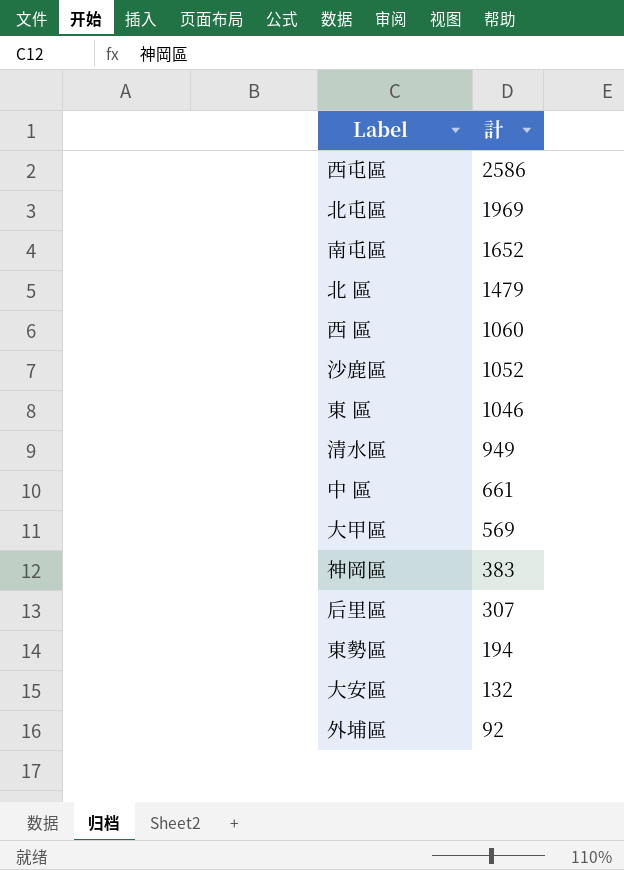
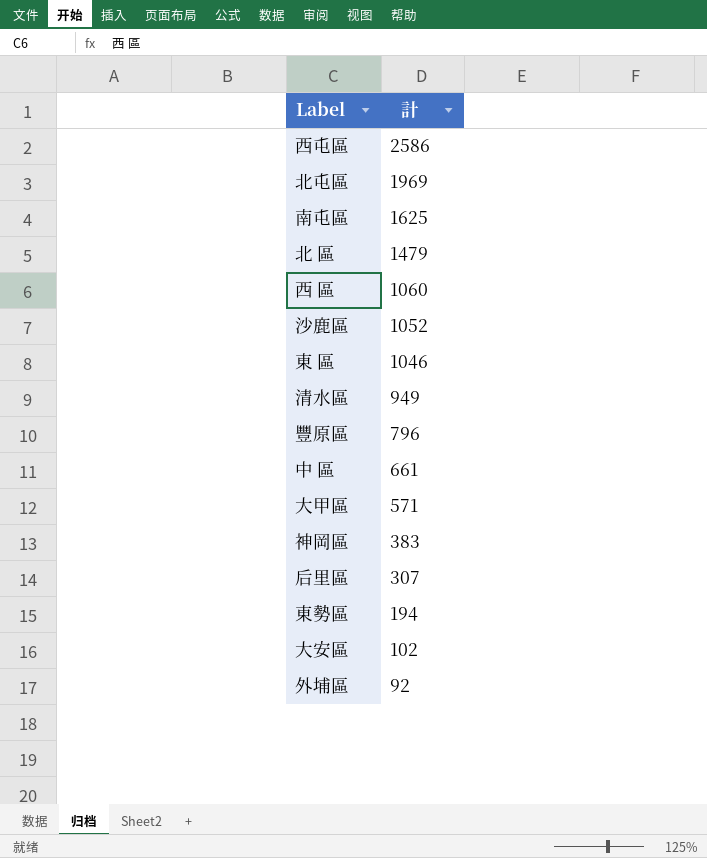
南屯區 | 計: 1652 -> 1625
row 豐原區: none -> 796
大甲區 | 計: 569 -> 571
大安區 | 計: 132 -> 102

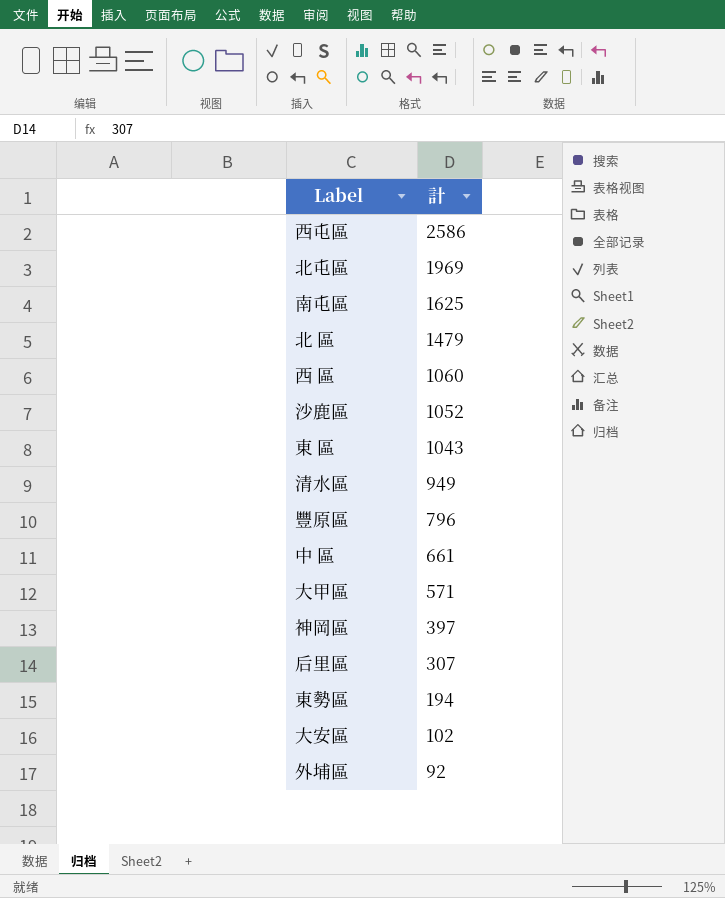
東 區 | 計: 1046 -> 1043
神岡區 | 計: 383 -> 397

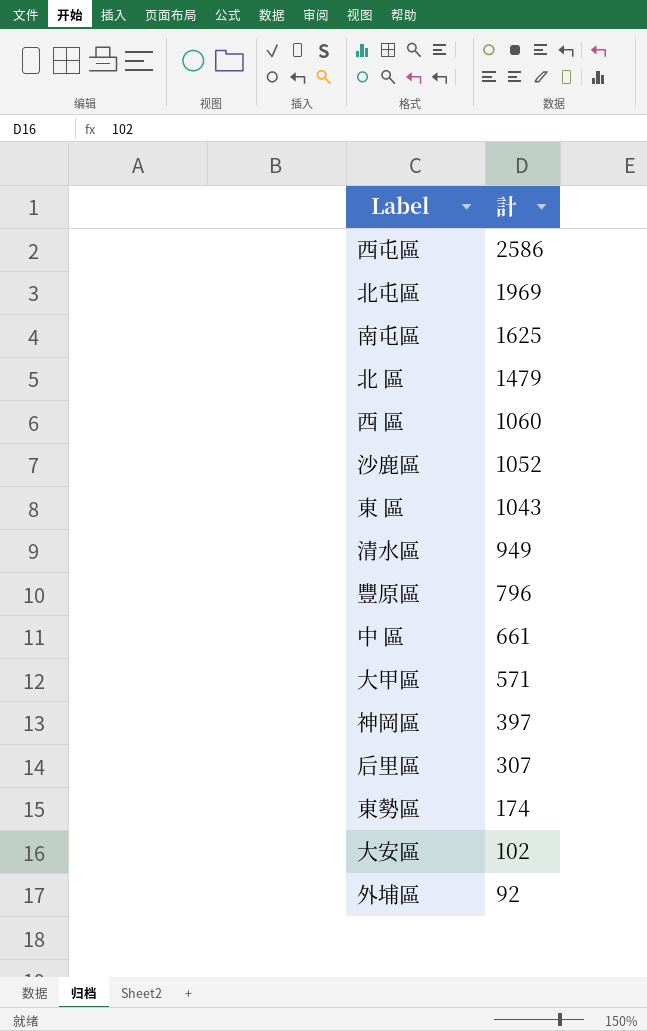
東勢區 | 計: 194 -> 174

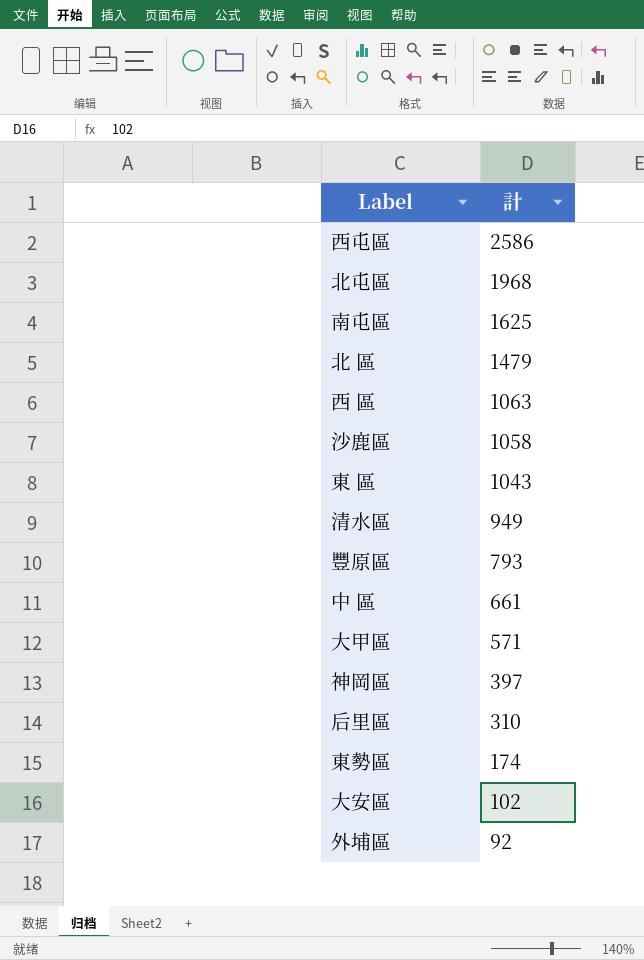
北屯區 | 計: 1969 -> 1968
西 區 | 計: 1060 -> 1063
沙鹿區 | 計: 1052 -> 1058
豐原區 | 計: 796 -> 793
后里區 | 計: 307 -> 310

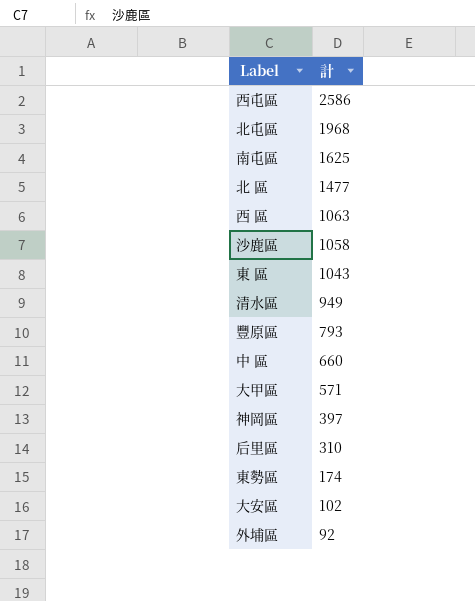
北 區 | 計: 1479 -> 1477
中 區 | 計: 661 -> 660

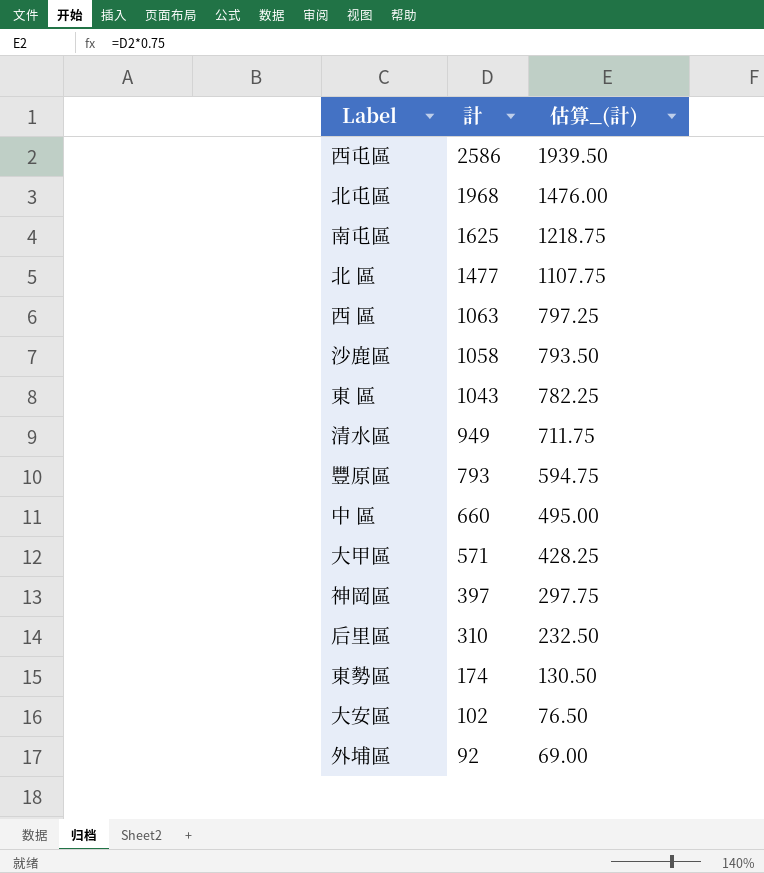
column 估算_(計) | formula: none -> [計] * 0.75

